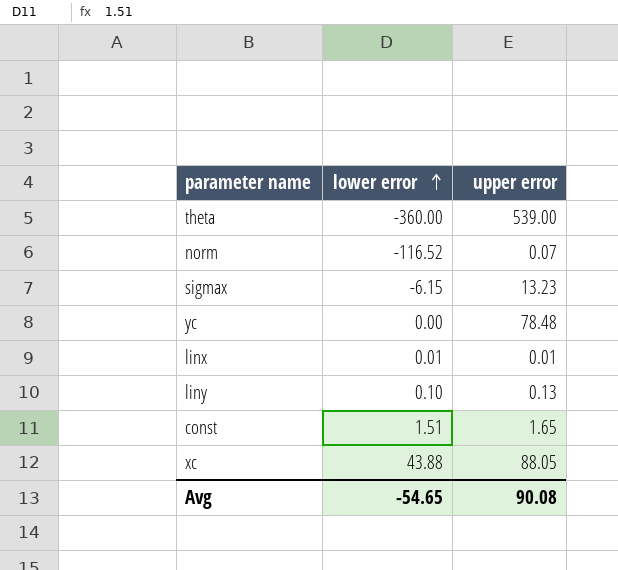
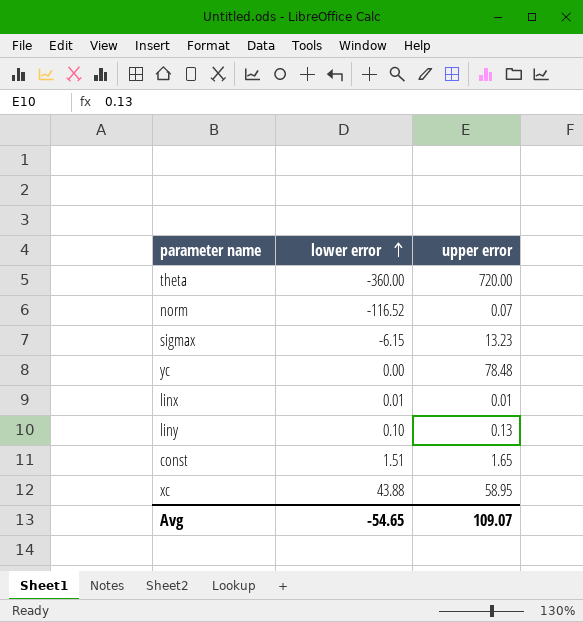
theta | upper error: 539.00 -> 720.00
xc | upper error: 88.05 -> 58.95
Avg | upper error: 90.08 -> 109.07

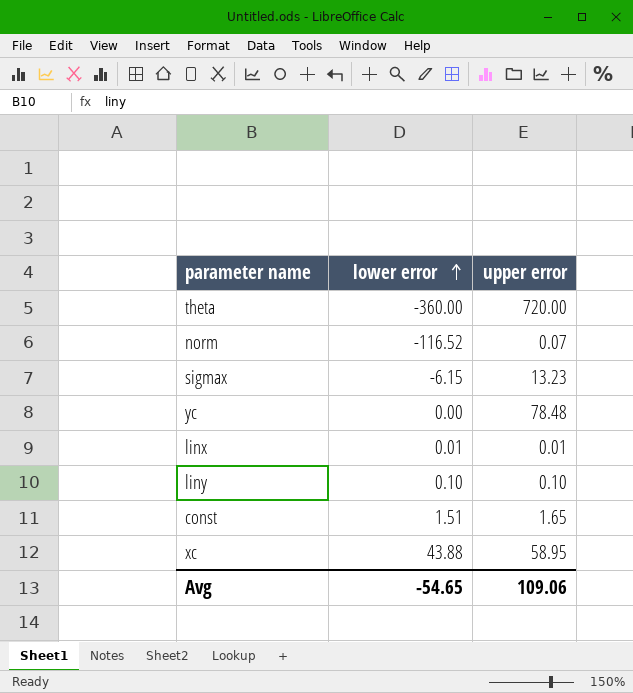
liny | upper error: 0.13 -> 0.10
Avg | upper error: 109.07 -> 109.06

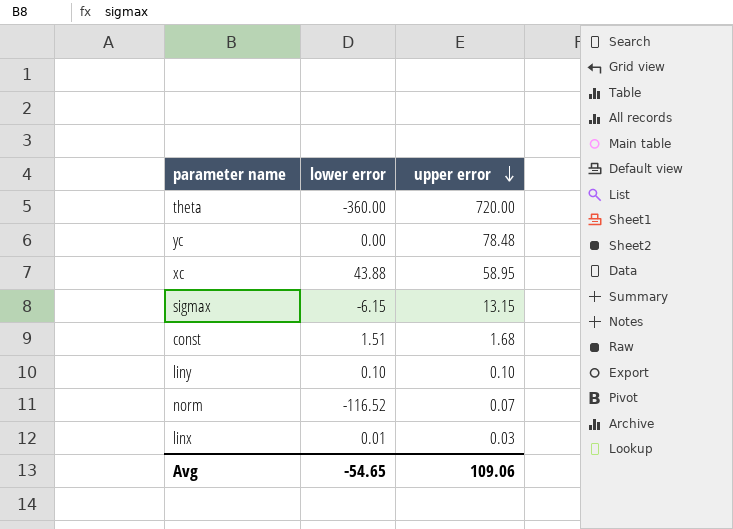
row order: lower error ascending -> upper error descending
sigmax | upper error: 13.23 -> 13.15
const | upper error: 1.65 -> 1.68
linx | upper error: 0.01 -> 0.03

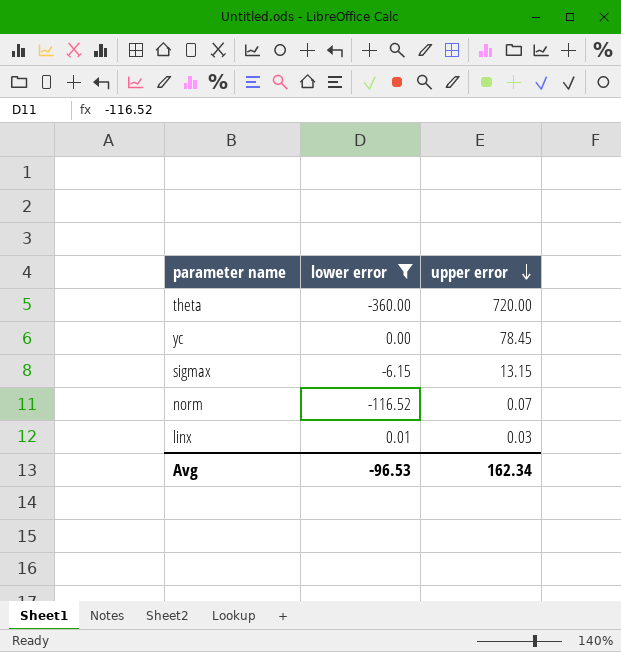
filter: none -> lower error <= 0.01
yc | upper error: 78.48 -> 78.45
Avg | lower error: -54.65 -> -96.53
Avg | upper error: 109.06 -> 162.34

